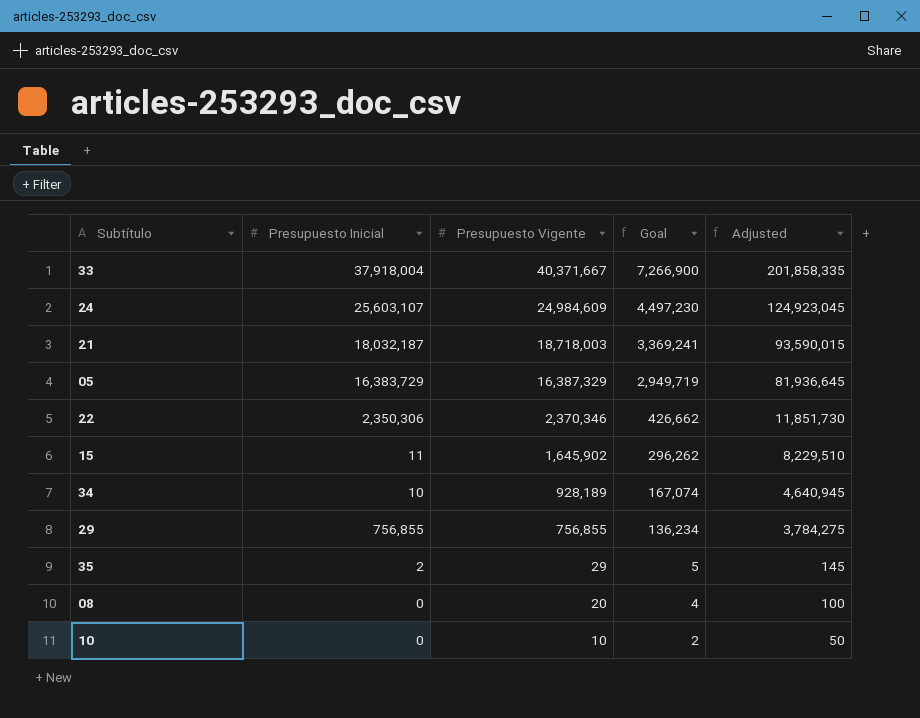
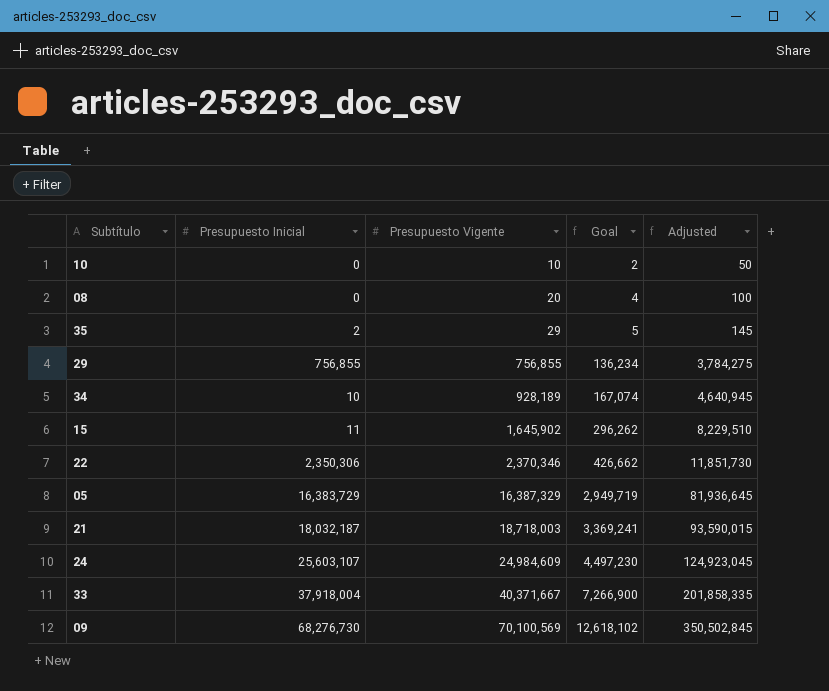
row order: Presupuesto Vigente descending -> Presupuesto Vigente ascending
row 09: none -> 68,276,730 | 70,100,569 | 12,618,102 | 350,502,845

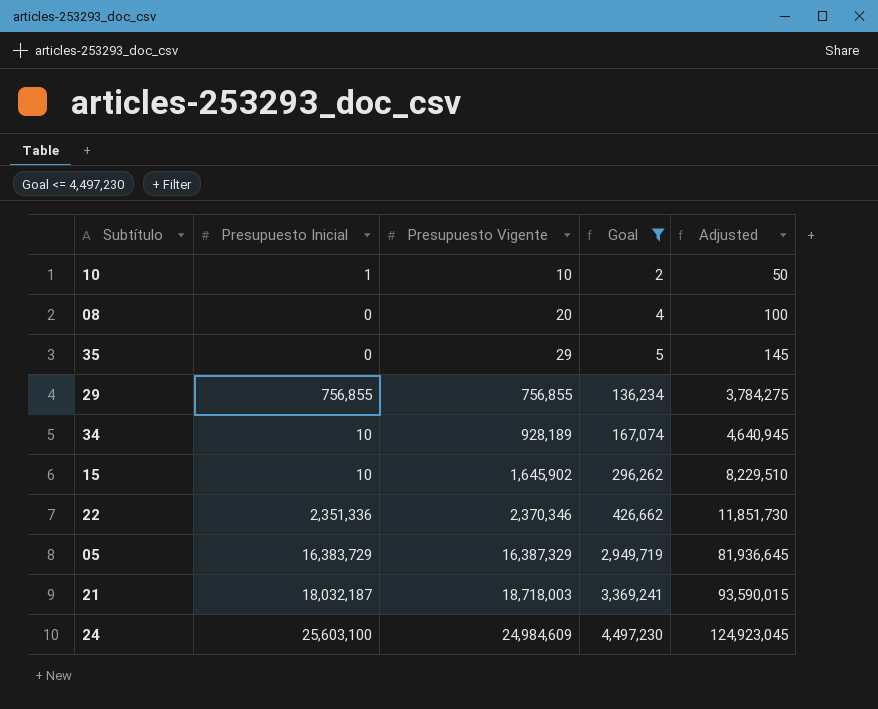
filter: none -> Goal <= 4,497,230
10 | Presupuesto Inicial: 0 -> 1
35 | Presupuesto Inicial: 2 -> 0
15 | Presupuesto Inicial: 11 -> 10
22 | Presupuesto Inicial: 2,350,306 -> 2,351,336
24 | Presupuesto Inicial: 25,603,107 -> 25,603,100

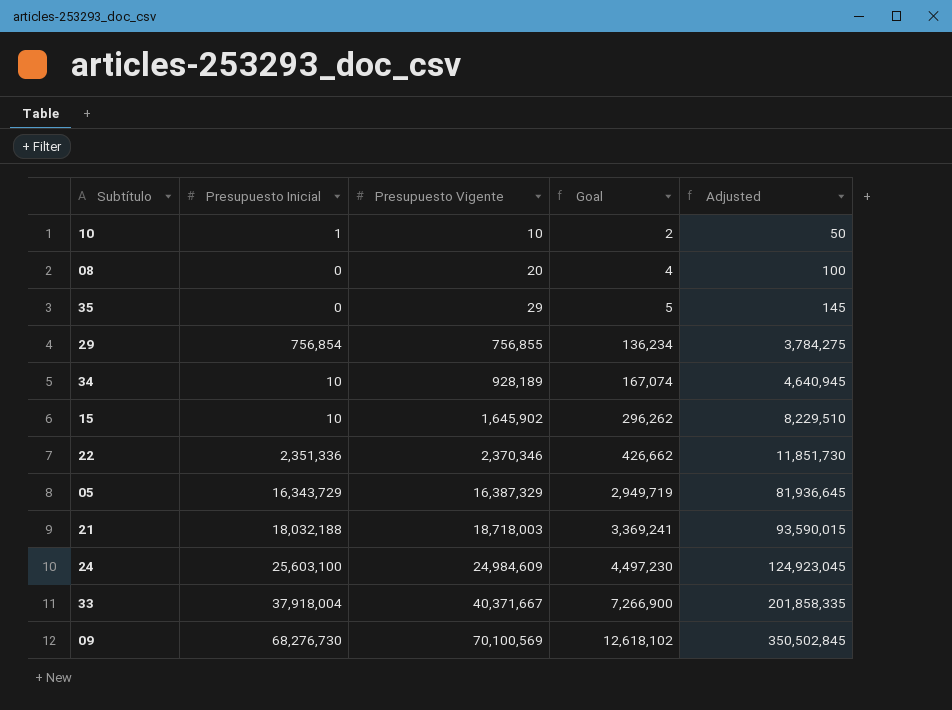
filter: Goal <= 4,497,230 -> none
29 | Presupuesto Inicial: 756,855 -> 756,854
05 | Presupuesto Inicial: 16,383,729 -> 16,343,729
21 | Presupuesto Inicial: 18,032,187 -> 18,032,188

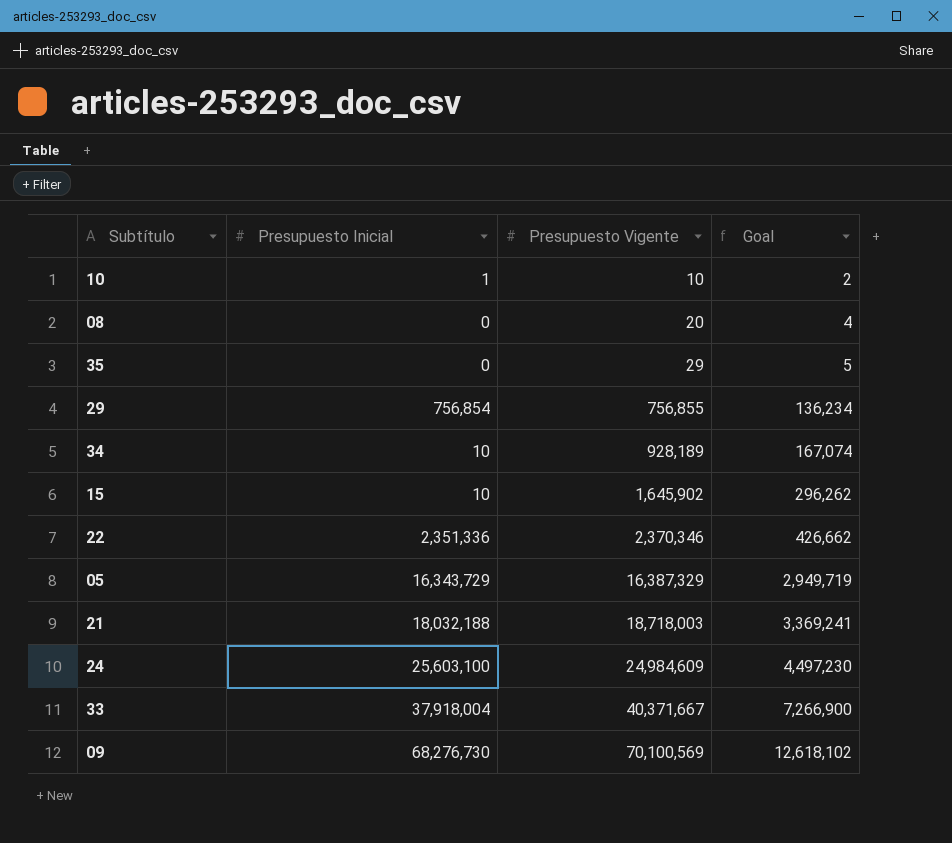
column Adjusted | formula: [Presupuesto Vigente] * 5 -> none

